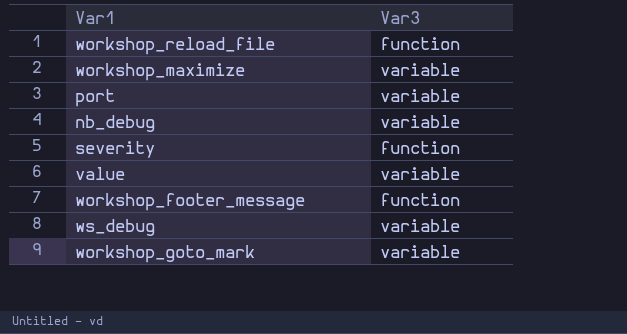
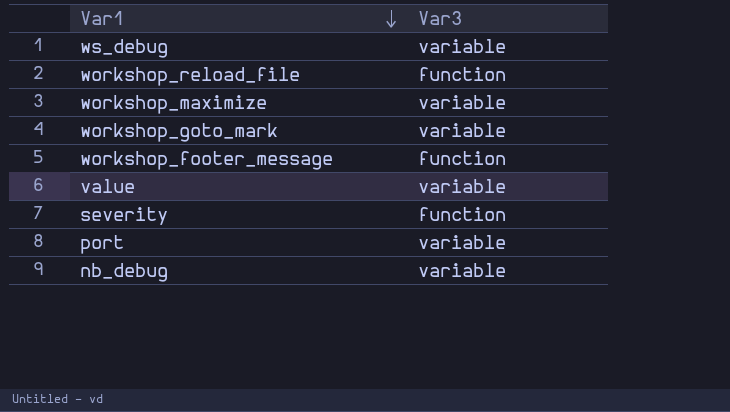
row order: none -> Var1 descending

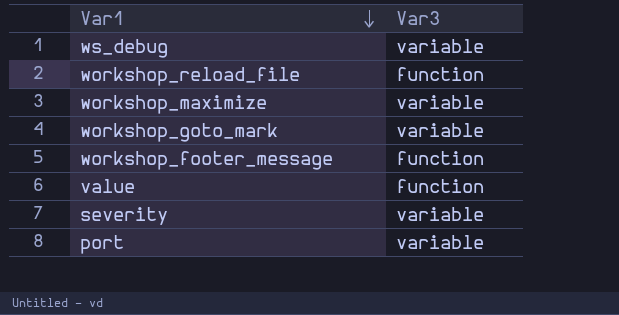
row nb_debug: variable -> none
value | Var3: variable -> function
severity | Var3: function -> variable

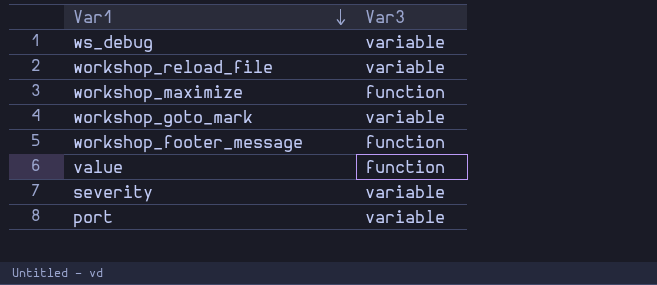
workshop_reload_file | Var3: function -> variable
workshop_maximize | Var3: variable -> function

